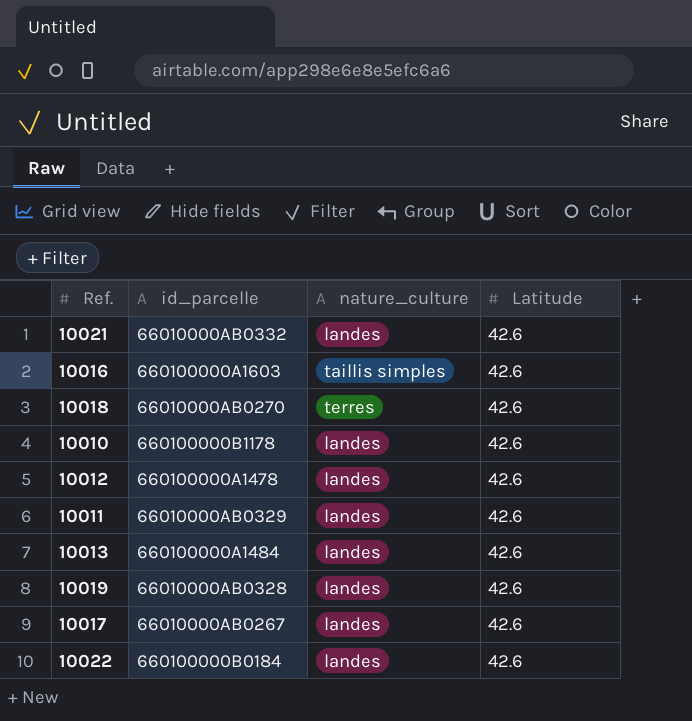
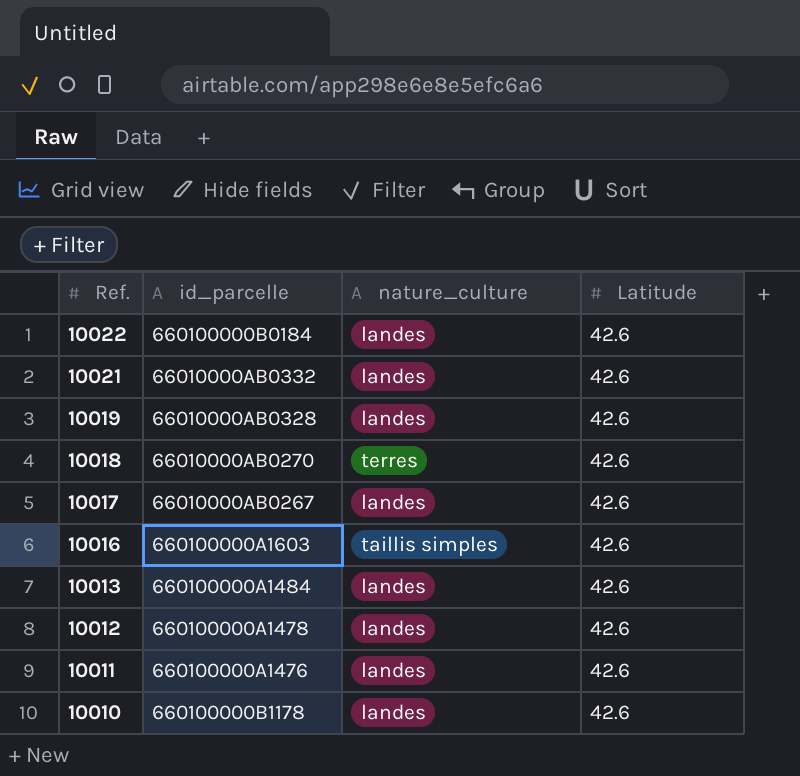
row order: none -> Ref. descending
10011 | id_parcelle: 66010000AB0329 -> 660100000A1476

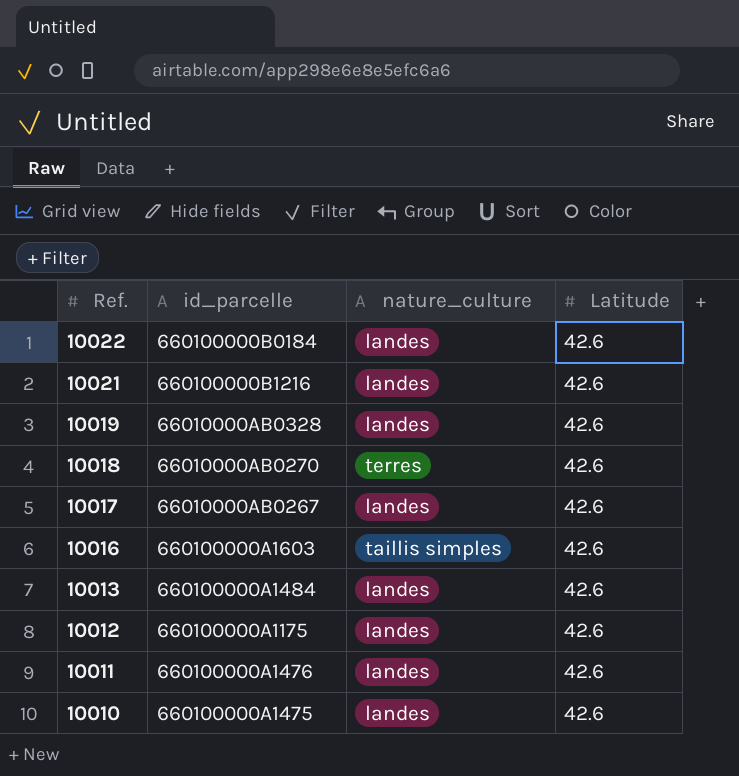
10021 | id_parcelle: 66010000AB0332 -> 660100000B1216
10012 | id_parcelle: 660100000A1478 -> 660100000A1175
10010 | id_parcelle: 660100000B1178 -> 660100000A1475

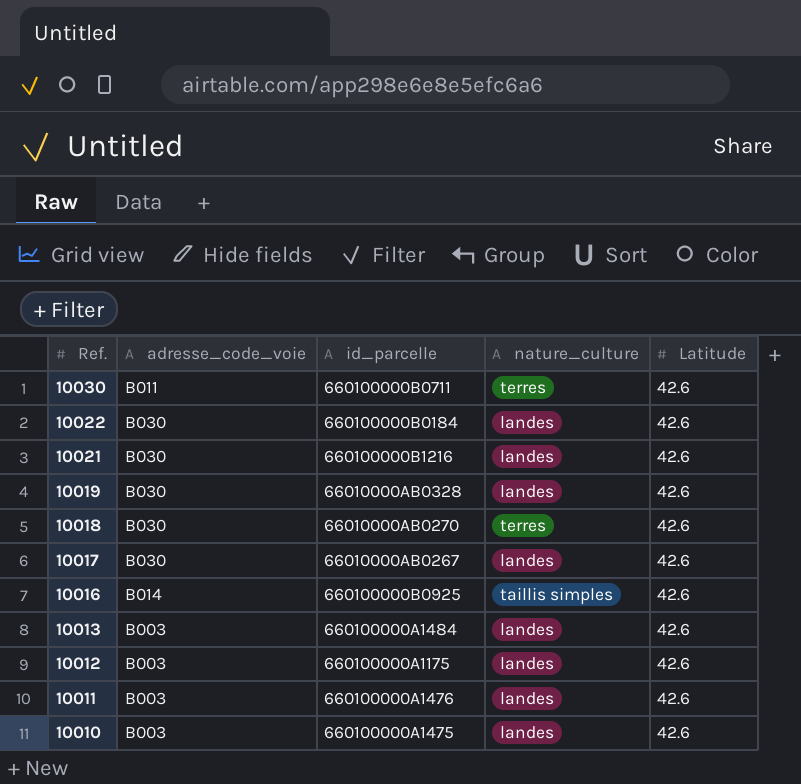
column adresse_code_voie | position: none -> 2
row 10030: none -> B011 | 660100000B0711 | terres | 42.6
10016 | id_parcelle: 660100000A1603 -> 660100000B0925

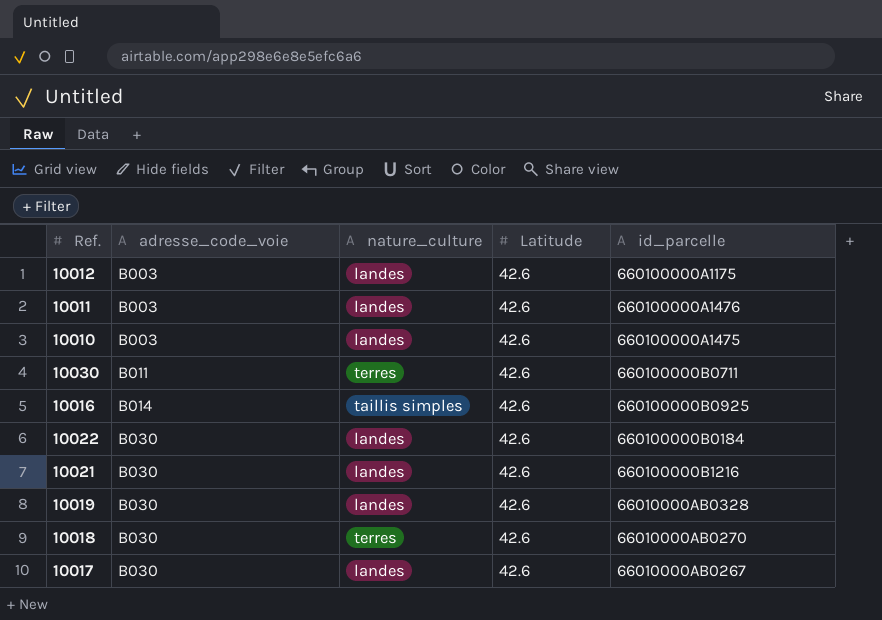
row order: Ref. descending -> adresse_code_voie ascending
column id_parcelle | position: 3 -> 5
row 10013: B003 | 660100000A1484 | landes | 42.6 -> none

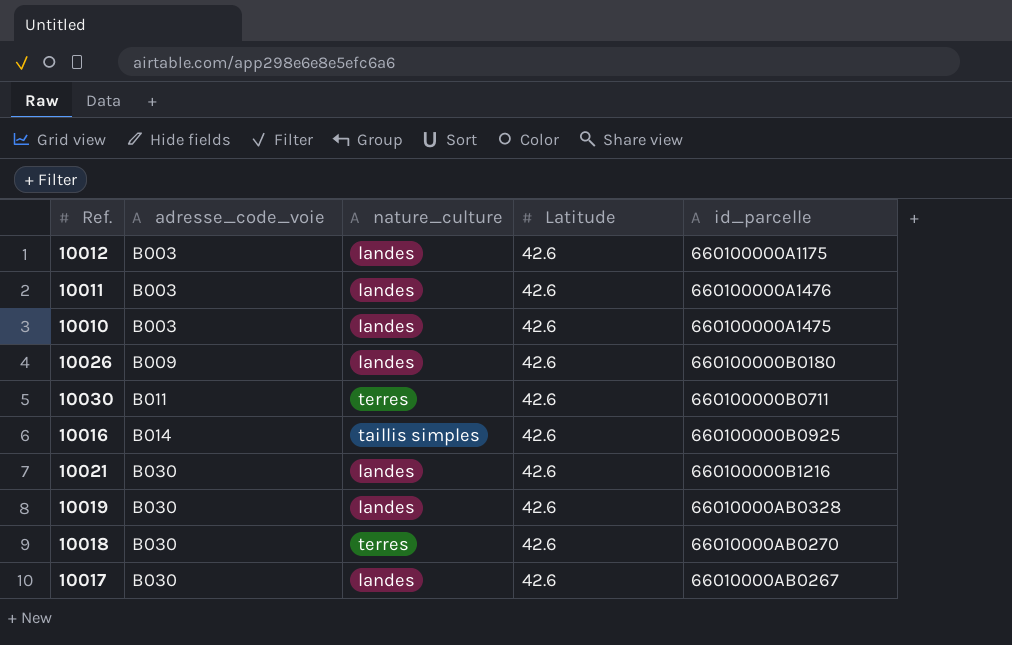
row 10022: B030 | landes | 42.6 | 660100000B0184 -> none
row 10026: none -> B009 | landes | 42.6 | 660100000B0180

